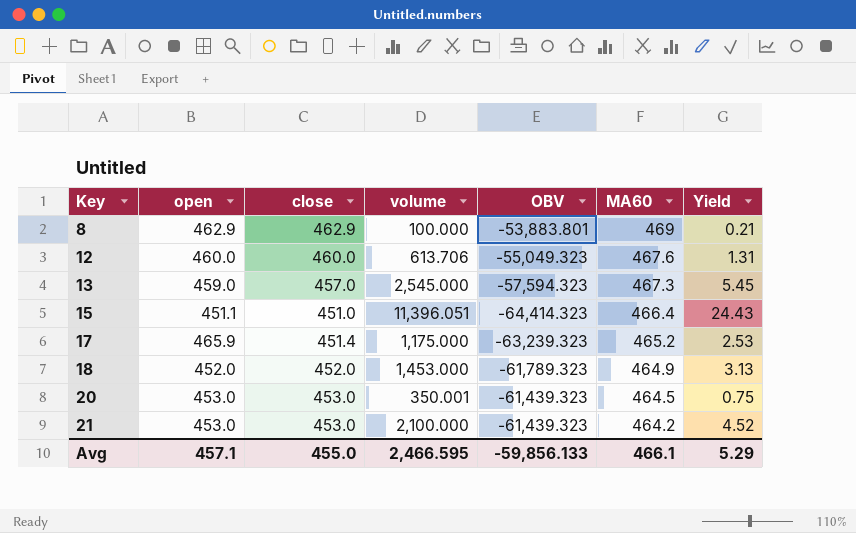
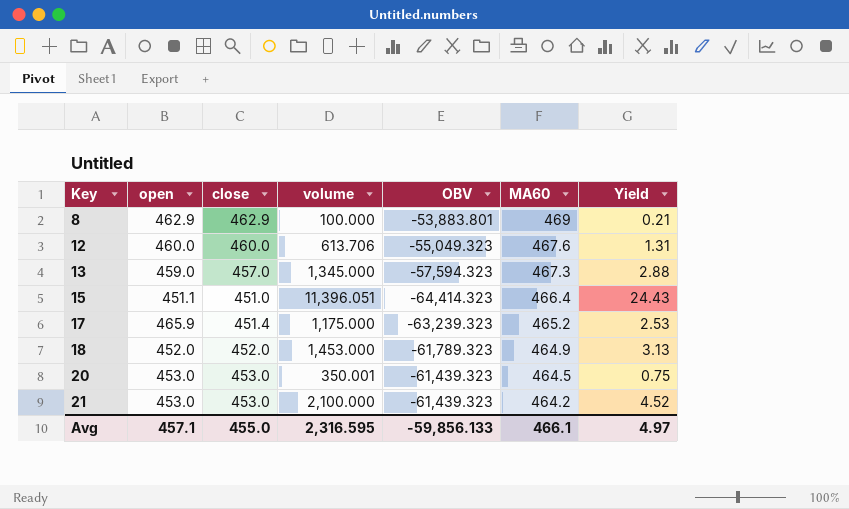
13 | volume: 2,545.000 -> 1,345.000
13 | Yield: 5.45 -> 2.88
Avg | volume: 2,466.595 -> 2,316.595
Avg | Yield: 5.29 -> 4.97

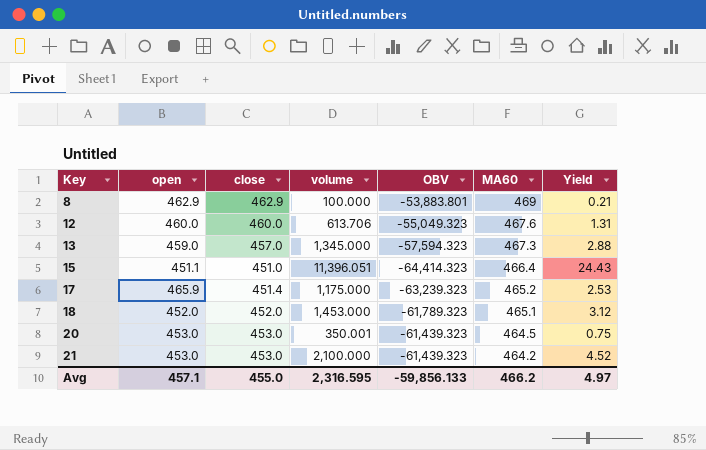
18 | MA60: 464.9 -> 465.1
18 | Yield: 3.13 -> 3.12
Avg | MA60: 466.1 -> 466.2

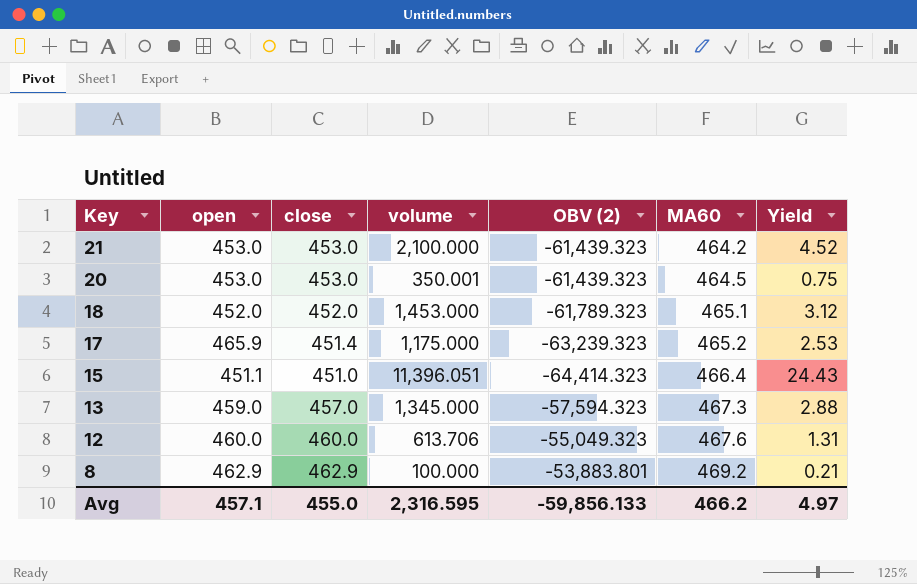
row order: Key ascending -> Key descending
column name: OBV -> OBV (2)
8 | MA60: 469 -> 469.2

